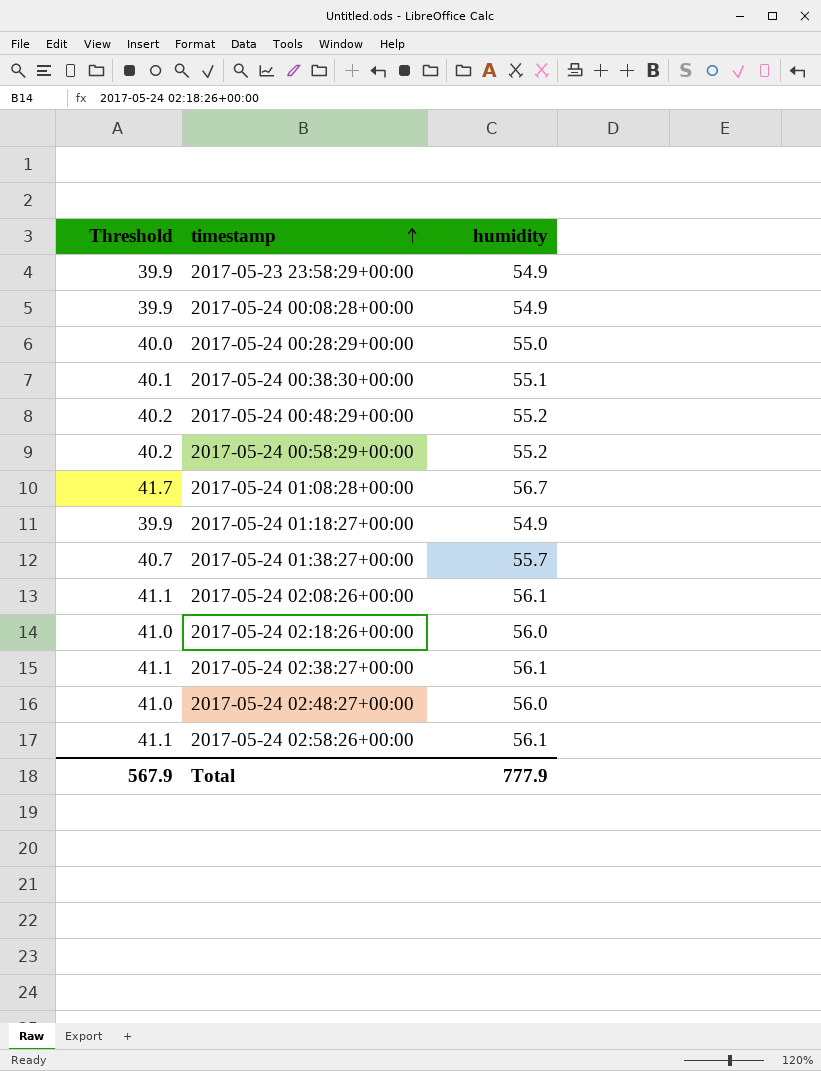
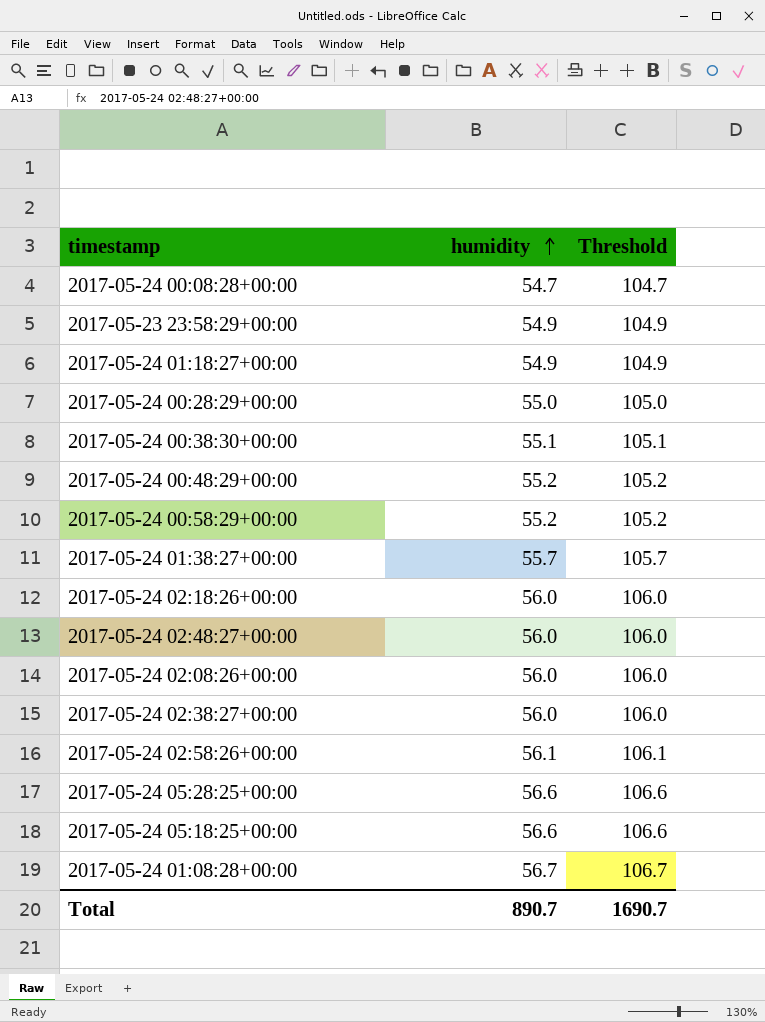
row order: timestamp ascending -> humidity ascending
column Threshold | formula: [humidity] - 15 -> [humidity] + 50
column Threshold | position: 1 -> 3
2017-05-24 00:08:28+00:00 | humidity: 54.9 -> 54.7
2017-05-24 02:08:26+00:00 | humidity: 56.1 -> 56.0
2017-05-24 02:38:27+00:00 | humidity: 56.1 -> 56.0
row 2017-05-24 05:28:25+00:00: none -> 56.6 | 106.6
row 2017-05-24 05:18:25+00:00: none -> 56.6 | 106.6
Total | humidity: 777.9 -> 890.7
Total | Threshold: 567.9 -> 1690.7

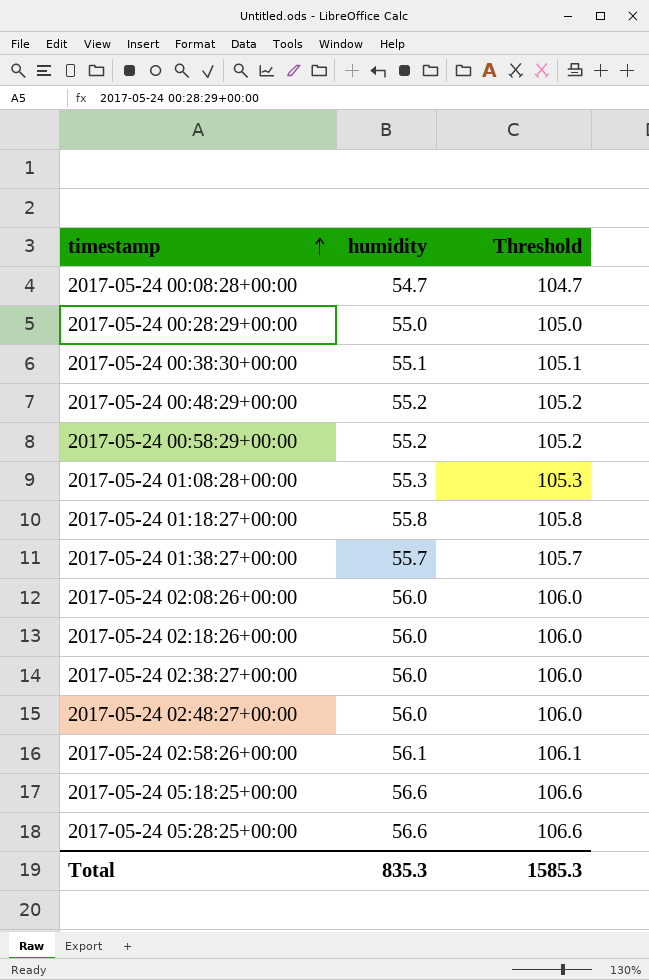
row order: humidity ascending -> timestamp ascending
row 2017-05-23 23:58:29+00:00: 54.9 | 104.9 -> none
2017-05-24 01:08:28+00:00 | humidity: 56.7 -> 55.3
2017-05-24 01:08:28+00:00 | Threshold: 106.7 -> 105.3
2017-05-24 01:18:27+00:00 | humidity: 54.9 -> 55.8
2017-05-24 01:18:27+00:00 | Threshold: 104.9 -> 105.8
Total | humidity: 890.7 -> 835.3
Total | Threshold: 1690.7 -> 1585.3

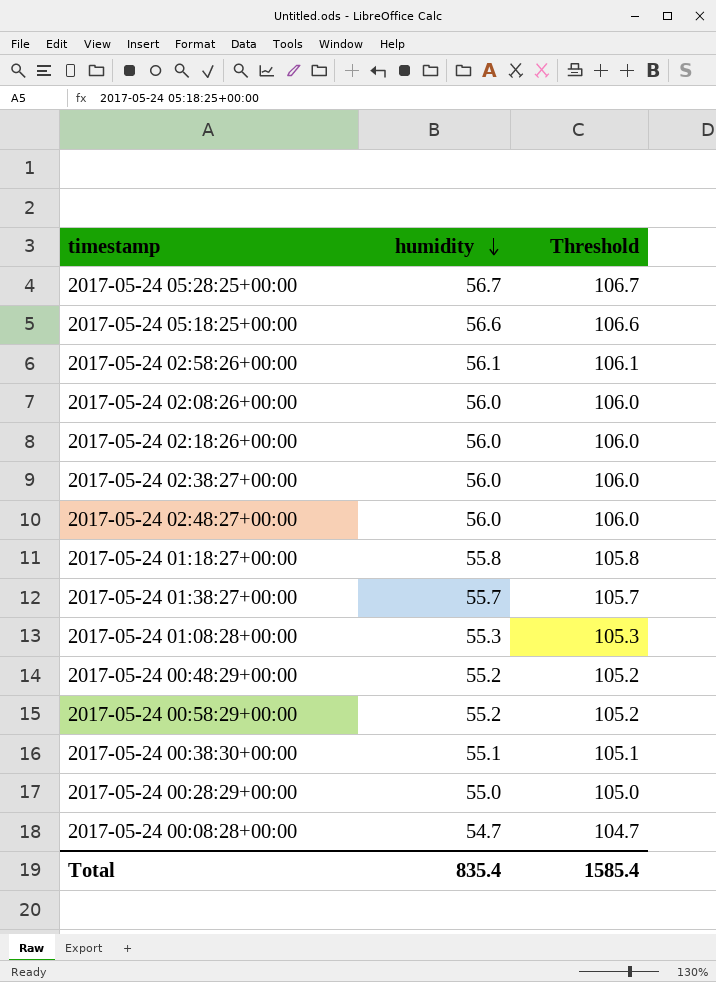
row order: timestamp ascending -> humidity descending
2017-05-24 05:28:25+00:00 | humidity: 56.6 -> 56.7
2017-05-24 05:28:25+00:00 | Threshold: 106.6 -> 106.7
Total | humidity: 835.3 -> 835.4
Total | Threshold: 1585.3 -> 1585.4

